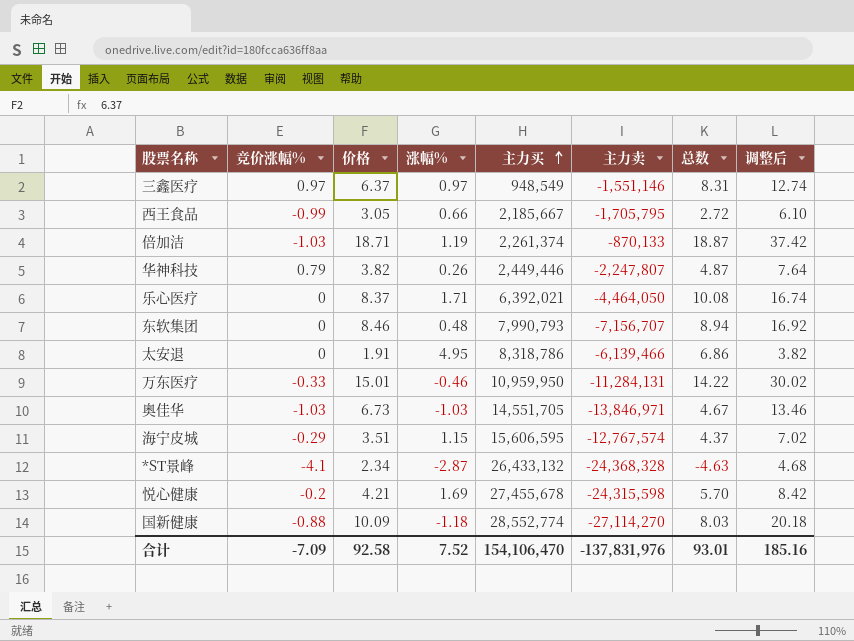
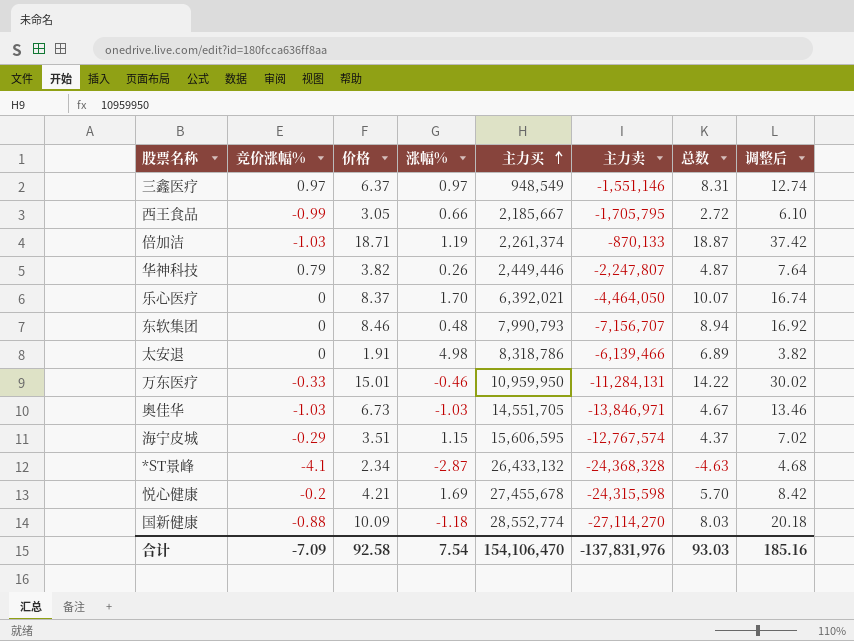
乐心医疗 | 涨幅%: 1.71 -> 1.70
乐心医疗 | 总数: 10.08 -> 10.07
太安退 | 涨幅%: 4.95 -> 4.98
太安退 | 总数: 6.86 -> 6.89
合计 | 涨幅%: 7.52 -> 7.54
合计 | 总数: 93.01 -> 93.03

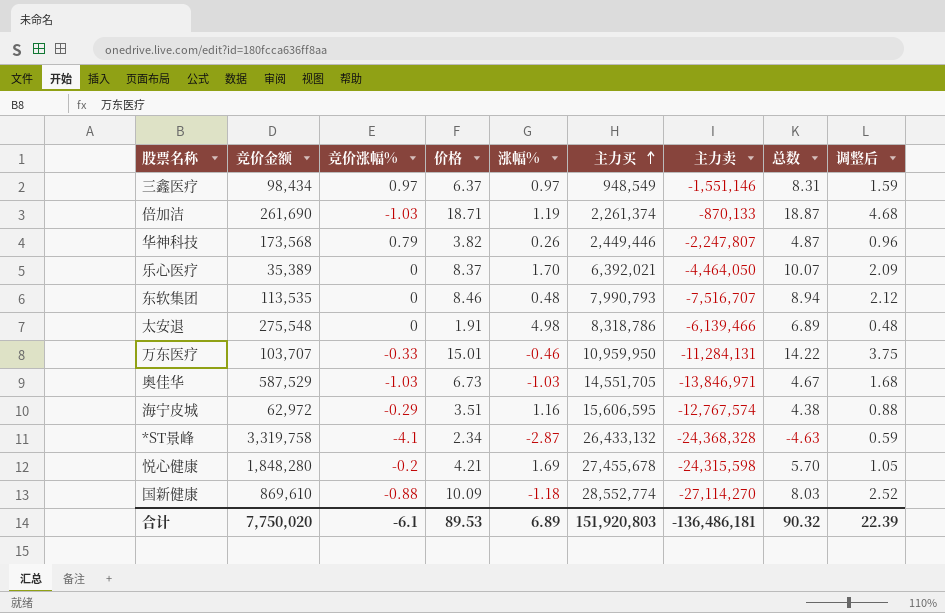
column 竞价金额 | position: none -> 2
column 调整后 | formula: [价格] * 2 -> [价格] * 0.25
row 西王食品: -0.99 | 3.05 | 0.66 | 2,185,667 | -1,705,795 | 2.72 | 6.10 -> none
东软集团 | 主力卖: -7,156,707 -> -7,516,707
海宁皮城 | 涨幅%: 1.15 -> 1.16
海宁皮城 | 总数: 4.37 -> 4.38
合计 | 竞价涨幅%: -7.09 -> -6.1
合计 | 价格: 92.58 -> 89.53
合计 | 涨幅%: 7.54 -> 6.89
合计 | 主力买: 154,106,470 -> 151,920,803
合计 | 主力卖: -137,831,976 -> -136,486,181
合计 | 总数: 93.03 -> 90.32
合计 | 调整后: 185.16 -> 22.39

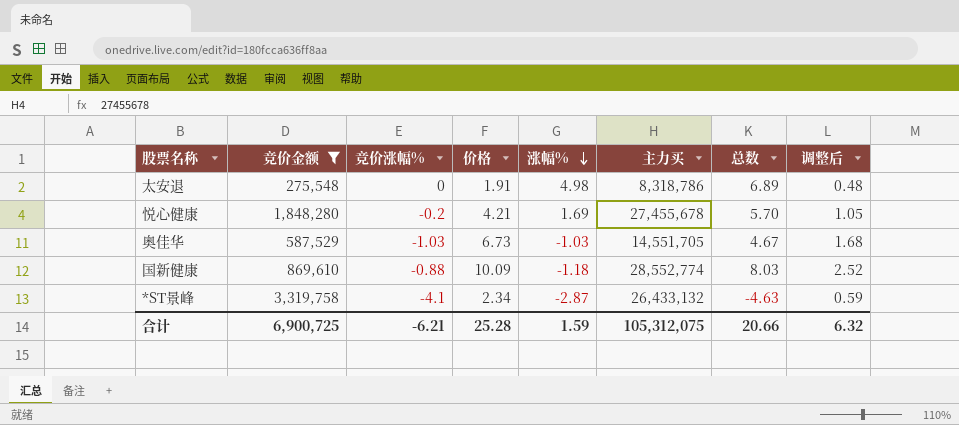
filter: none -> 竞价金额 >= 275,548
row order: 主力买 ascending -> 涨幅% descending
column 主力卖 | position: 7 -> none
合计 | 竞价金额: 7,750,020 -> 6,900,725
合计 | 竞价涨幅%: -6.1 -> -6.21
合计 | 价格: 89.53 -> 25.28
合计 | 涨幅%: 6.89 -> 1.59
合计 | 主力买: 151,920,803 -> 105,312,075
合计 | 总数: 90.32 -> 20.66
合计 | 调整后: 22.39 -> 6.32

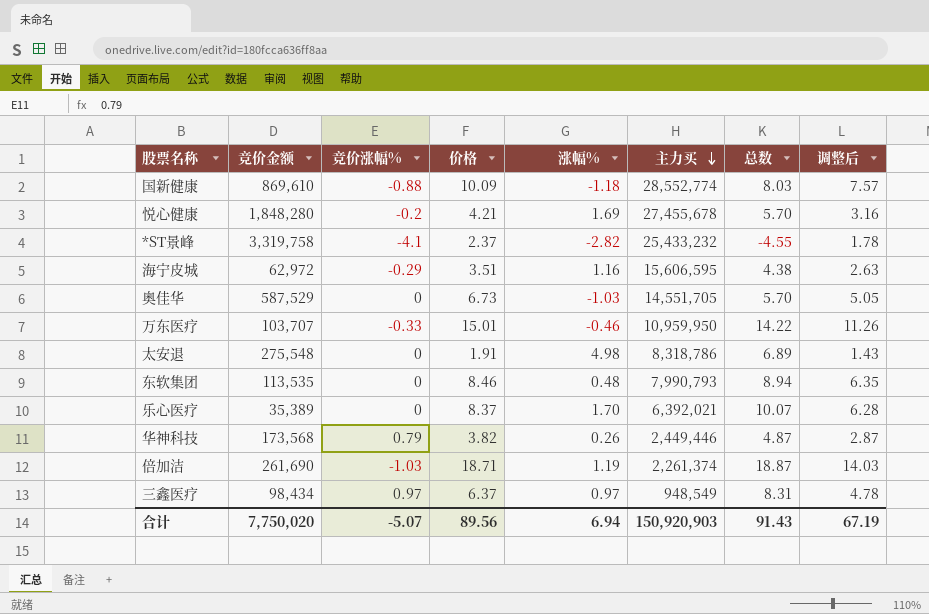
filter: 竞价金额 >= 275,548 -> none
row order: 涨幅% descending -> 主力买 descending
column 调整后 | formula: [价格] * 0.25 -> [价格] * 0.75
*ST景峰 | 价格: 2.34 -> 2.37
*ST景峰 | 涨幅%: -2.87 -> -2.82
*ST景峰 | 主力买: 26,433,132 -> 25,433,232
*ST景峰 | 总数: -4.63 -> -4.55
奥佳华 | 竞价涨幅%: -1.03 -> 0
奥佳华 | 总数: 4.67 -> 5.70
合计 | 竞价金额: 6,900,725 -> 7,750,020
合计 | 竞价涨幅%: -6.21 -> -5.07
合计 | 价格: 25.28 -> 89.56
合计 | 涨幅%: 1.59 -> 6.94
合计 | 主力买: 105,312,075 -> 150,920,903
合计 | 总数: 20.66 -> 91.43
合计 | 调整后: 6.32 -> 67.19

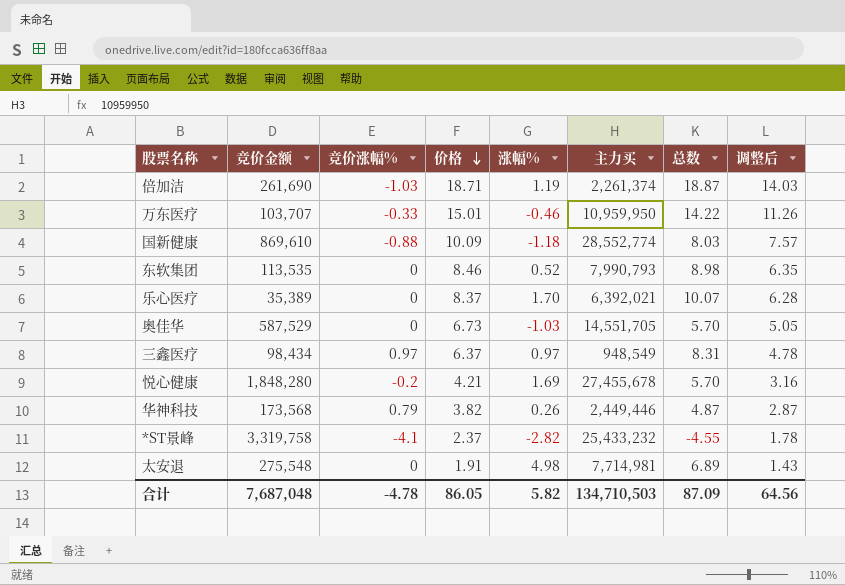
row order: 主力买 descending -> 价格 descending
row 海宁皮城: 62,972 | -0.29 | 3.51 | 1.16 | 15,606,595 | 4.38 | 2.63 -> none
东软集团 | 涨幅%: 0.48 -> 0.52
东软集团 | 总数: 8.94 -> 8.98
太安退 | 主力买: 8,318,786 -> 7,714,981
合计 | 竞价金额: 7,750,020 -> 7,687,048
合计 | 竞价涨幅%: -5.07 -> -4.78
合计 | 价格: 89.56 -> 86.05
合计 | 涨幅%: 6.94 -> 5.82
合计 | 主力买: 150,920,903 -> 134,710,503
合计 | 总数: 91.43 -> 87.09
合计 | 调整后: 67.19 -> 64.56

